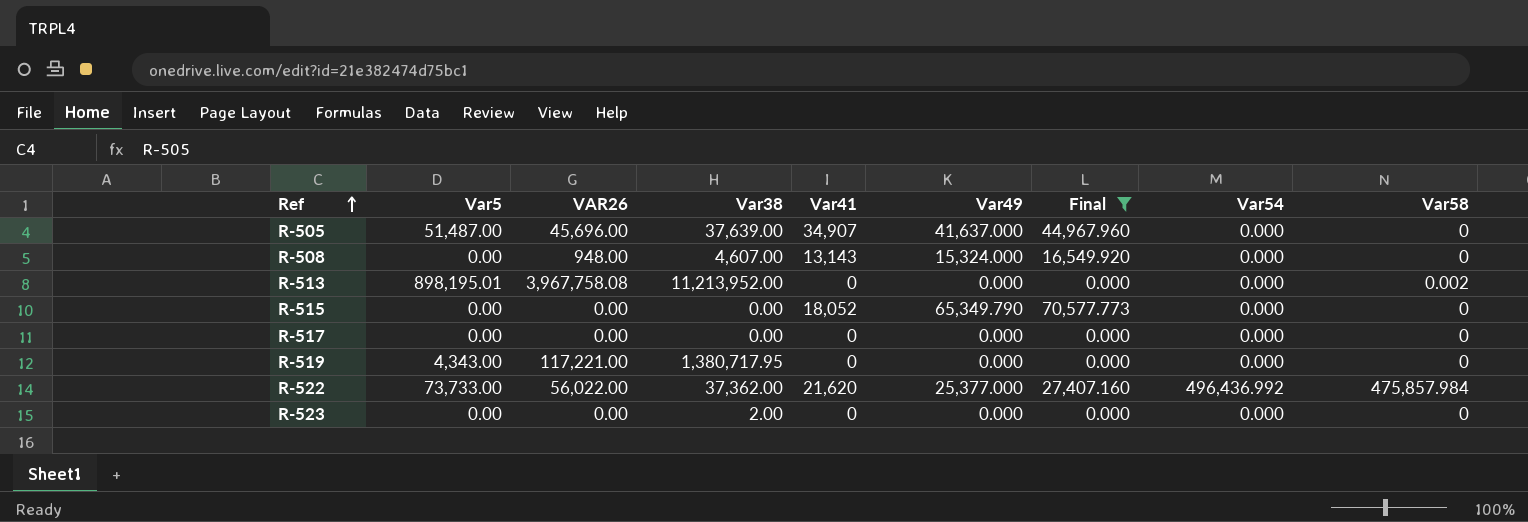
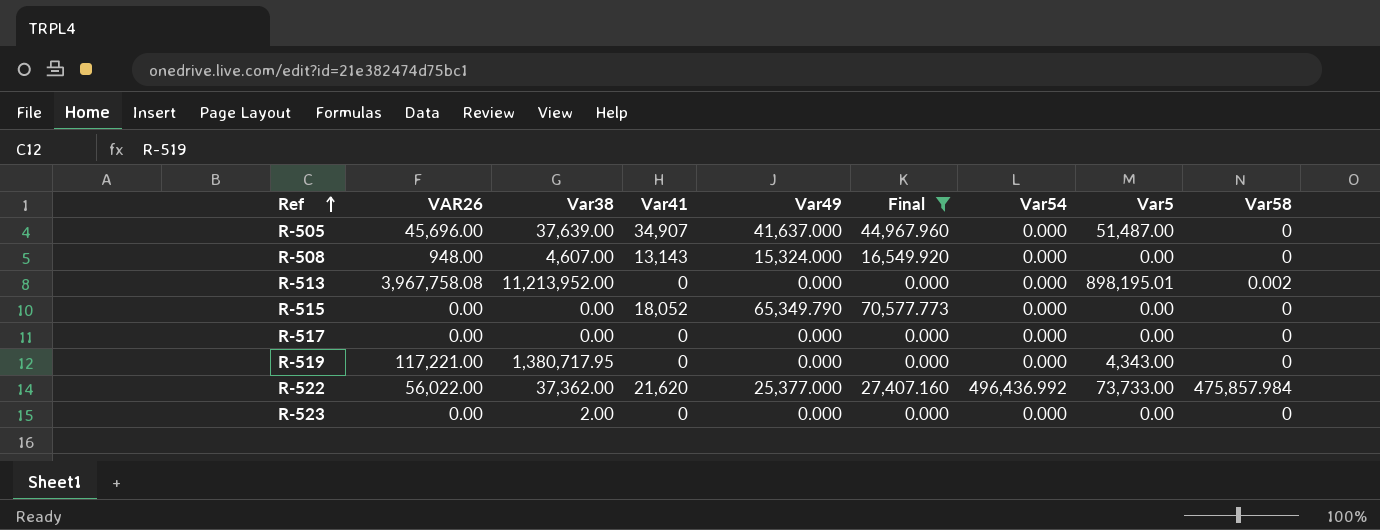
column Var5 | position: 2 -> 8

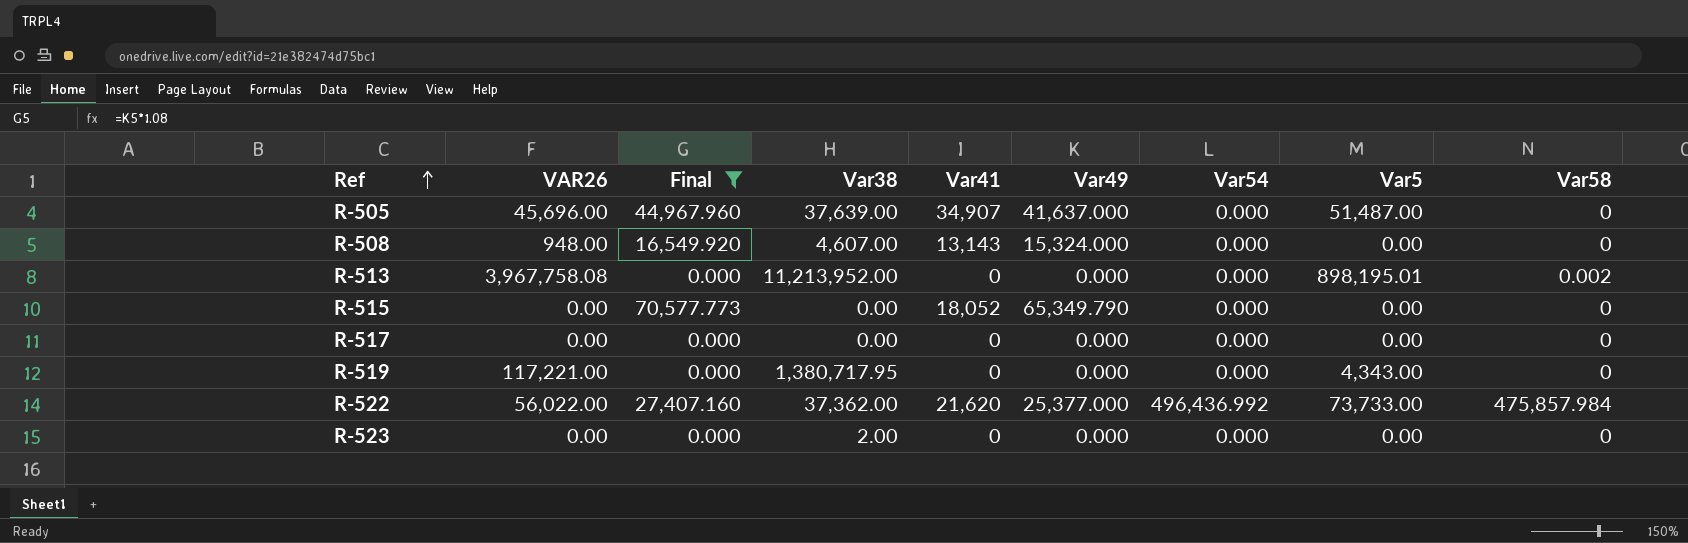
column Final | position: 6 -> 3

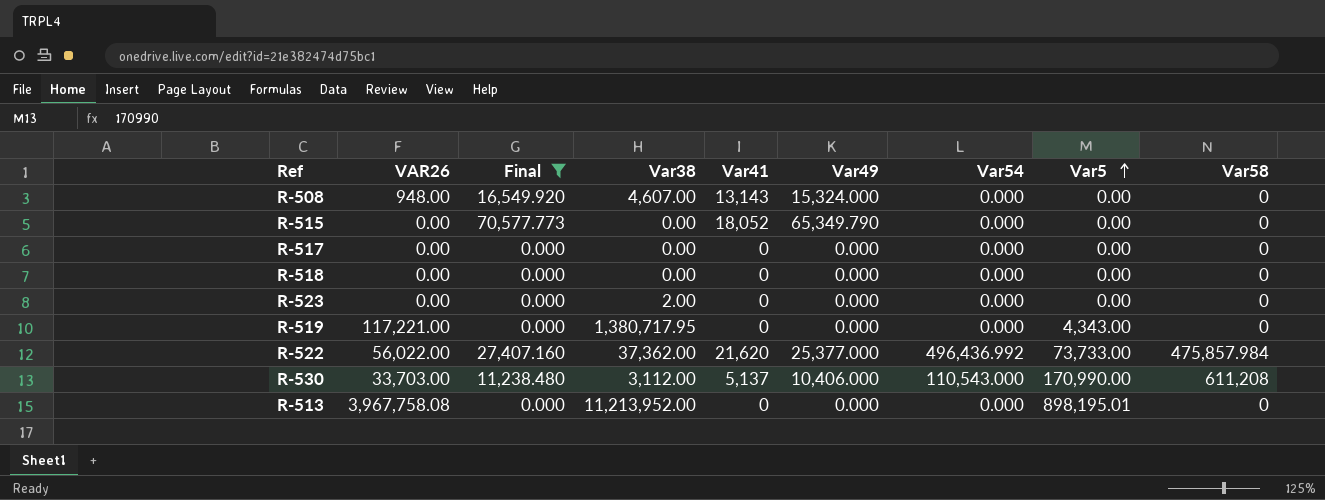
row order: Ref ascending -> Var5 ascending
row R-505: 45,696.00 | 44,967.960 | 37,639.00 | 34,907 | 41,637.000 | 0.000 | 51,487.00 | 0 -> none
row R-518: none -> 0.00 | 0.000 | 0.00 | 0 | 0.000 | 0.000 | 0.00 | 0
row R-530: none -> 33,703.00 | 11,238.480 | 3,112.00 | 5,137 | 10,406.000 | 110,543.000 | 170,990.00 | 611,208
R-513 | Var58: 0.002 -> 0

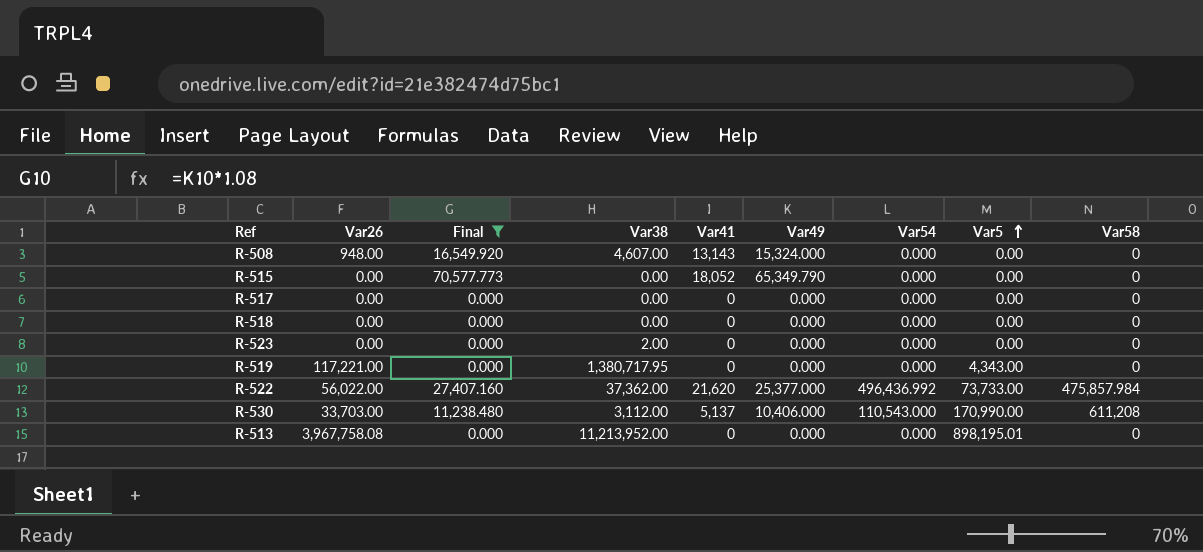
column name: VAR26 -> Var26

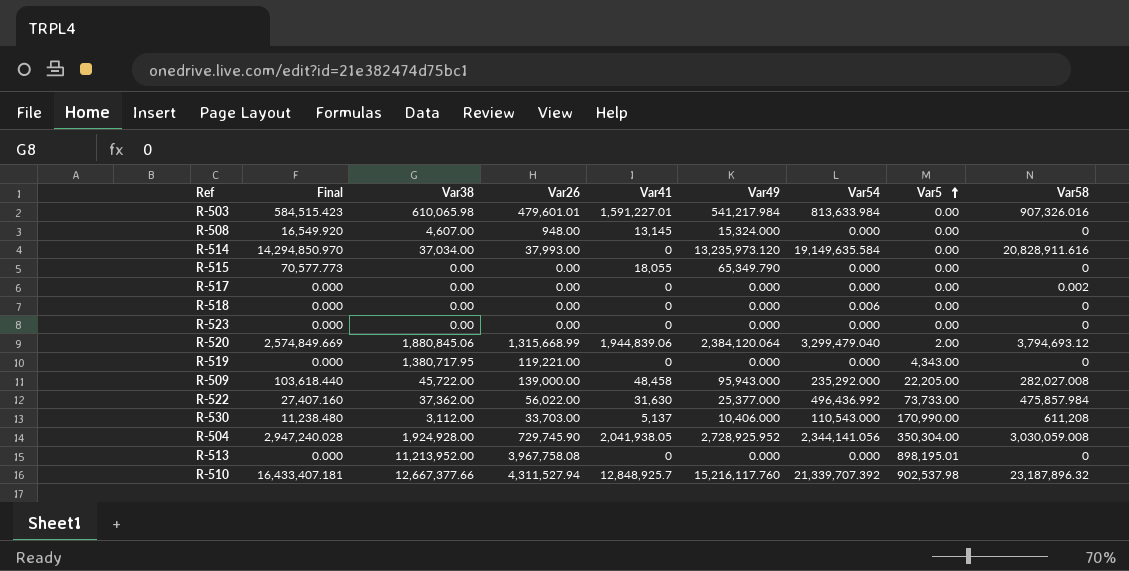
filter: Final <= 70,577.773 -> none
column Var26 | position: 2 -> 4
R-508 | Var41: 13,143 -> 13,145
R-515 | Var41: 18,052 -> 18,055
R-517 | Var58: 0 -> 0.002
R-518 | Var54: 0.000 -> 0.006
R-523 | Var38: 2.00 -> 0.00
R-519 | Var26: 117,221.00 -> 119,221.00
R-522 | Var41: 21,620 -> 31,630

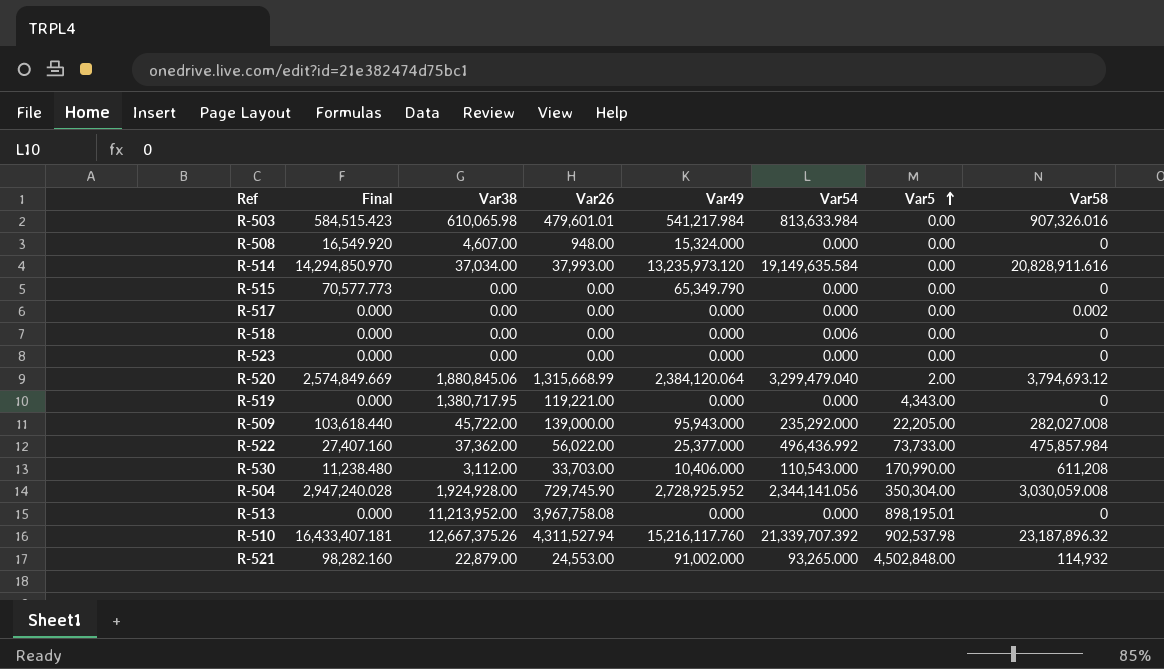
column Var41 | position: 5 -> none
R-510 | Var38: 12,667,377.66 -> 12,667,375.26
row R-521: none -> 98,282.160 | 22,879.00 | 24,553.00 | 91,002.000 | 93,265.000 | 4,502,848.00 | 114,932

